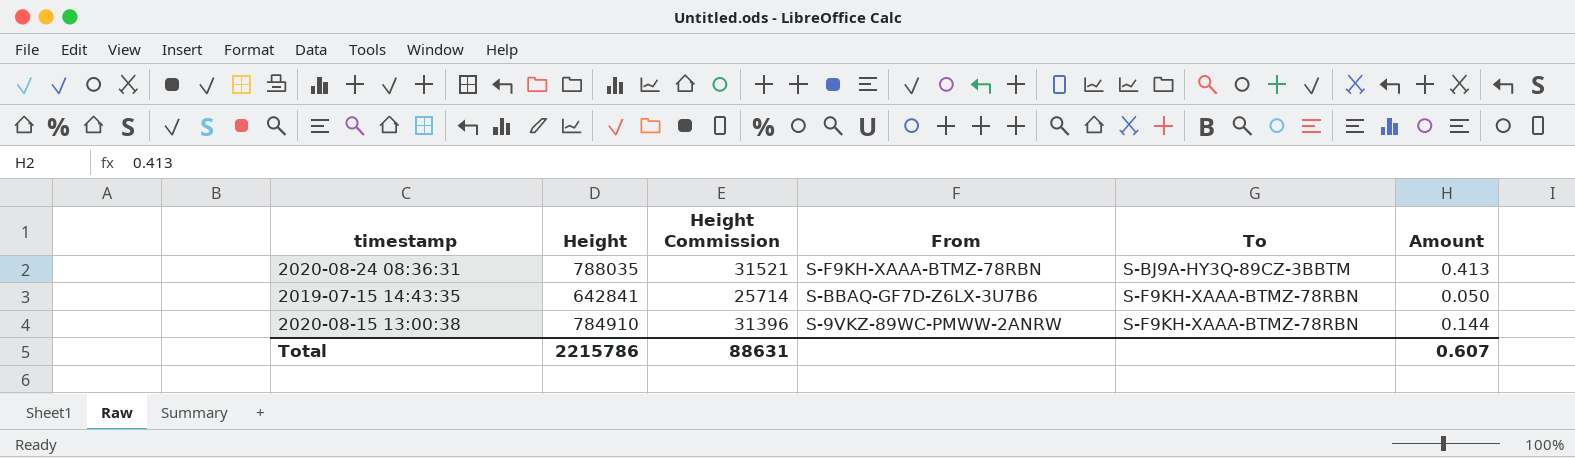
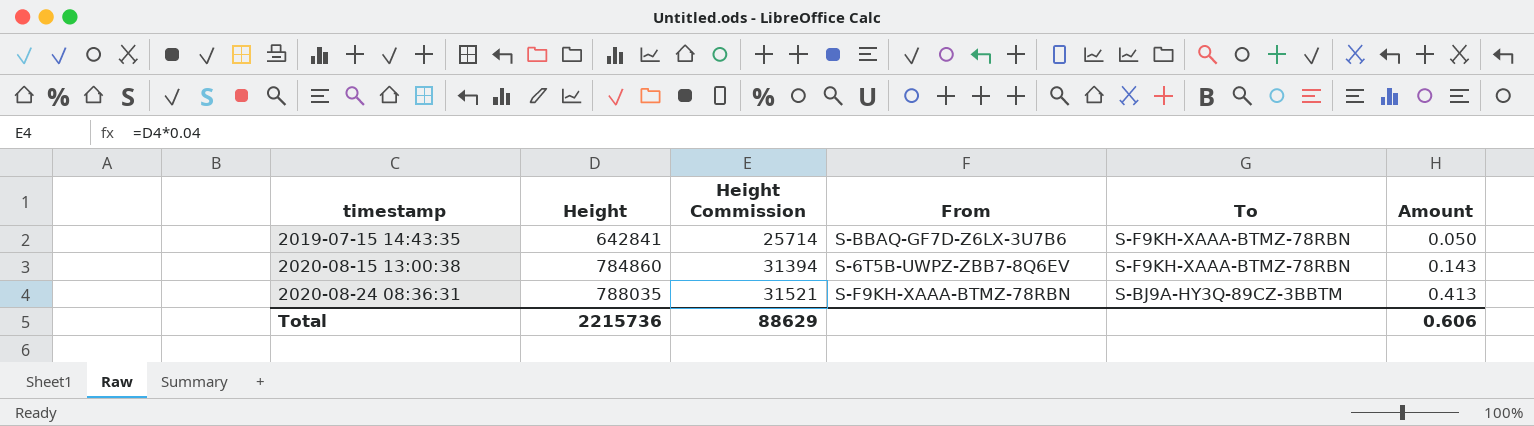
row order: From descending -> timestamp ascending
2020-08-15 13:00:38 | Height: 784910 -> 784860
2020-08-15 13:00:38 | Height Commission: 31396 -> 31394
2020-08-15 13:00:38 | From: S-9VKZ-89WC-PMWW-2ANRW -> S-6T5B-UWPZ-ZBB7-8Q6EV
2020-08-15 13:00:38 | Amount: 0.144 -> 0.143
Total | Height: 2215786 -> 2215736
Total | Height Commission: 88631 -> 88629
Total | Amount: 0.607 -> 0.606

